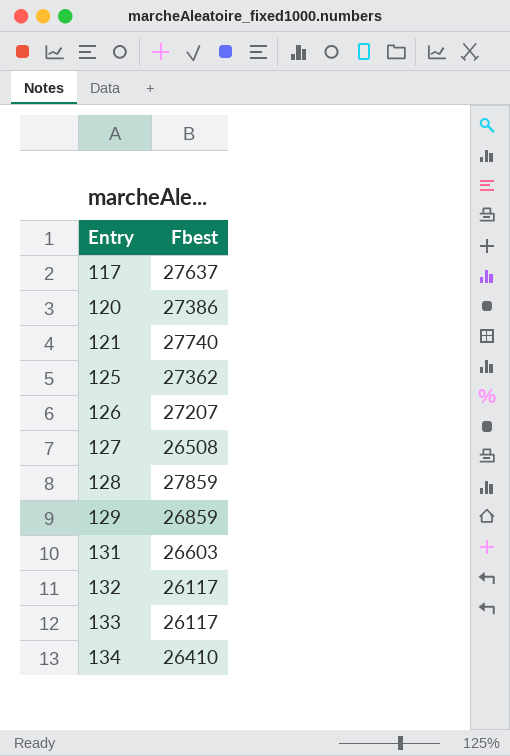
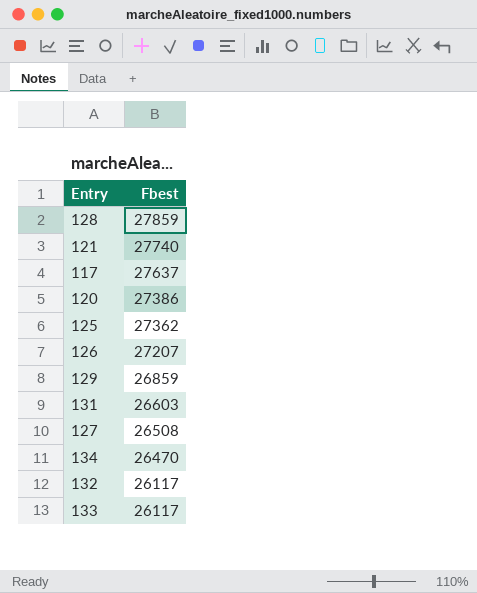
row order: Entry ascending -> Fbest descending
134 | Fbest: 26410 -> 26470

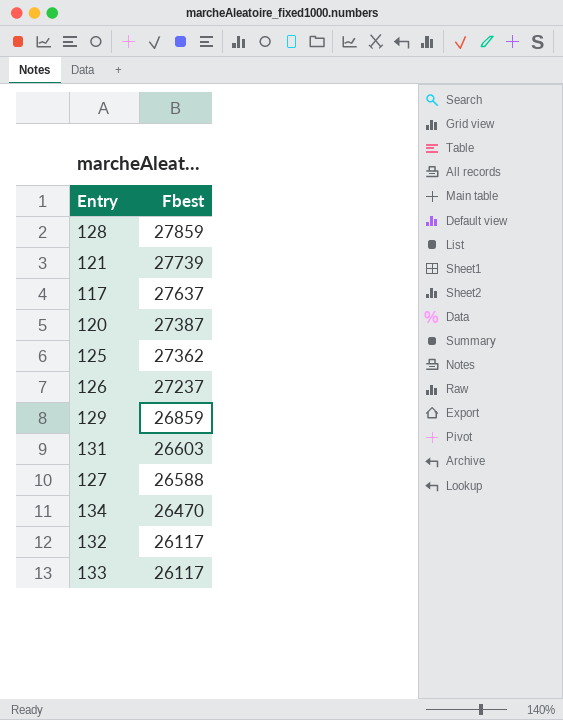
121 | Fbest: 27740 -> 27739
120 | Fbest: 27386 -> 27387
126 | Fbest: 27207 -> 27237
127 | Fbest: 26508 -> 26588

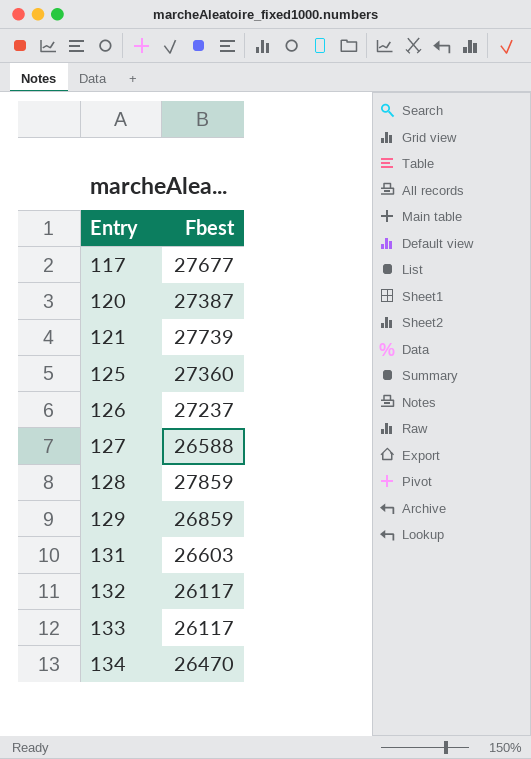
row order: Fbest descending -> Entry ascending
117 | Fbest: 27637 -> 27677
125 | Fbest: 27362 -> 27360

